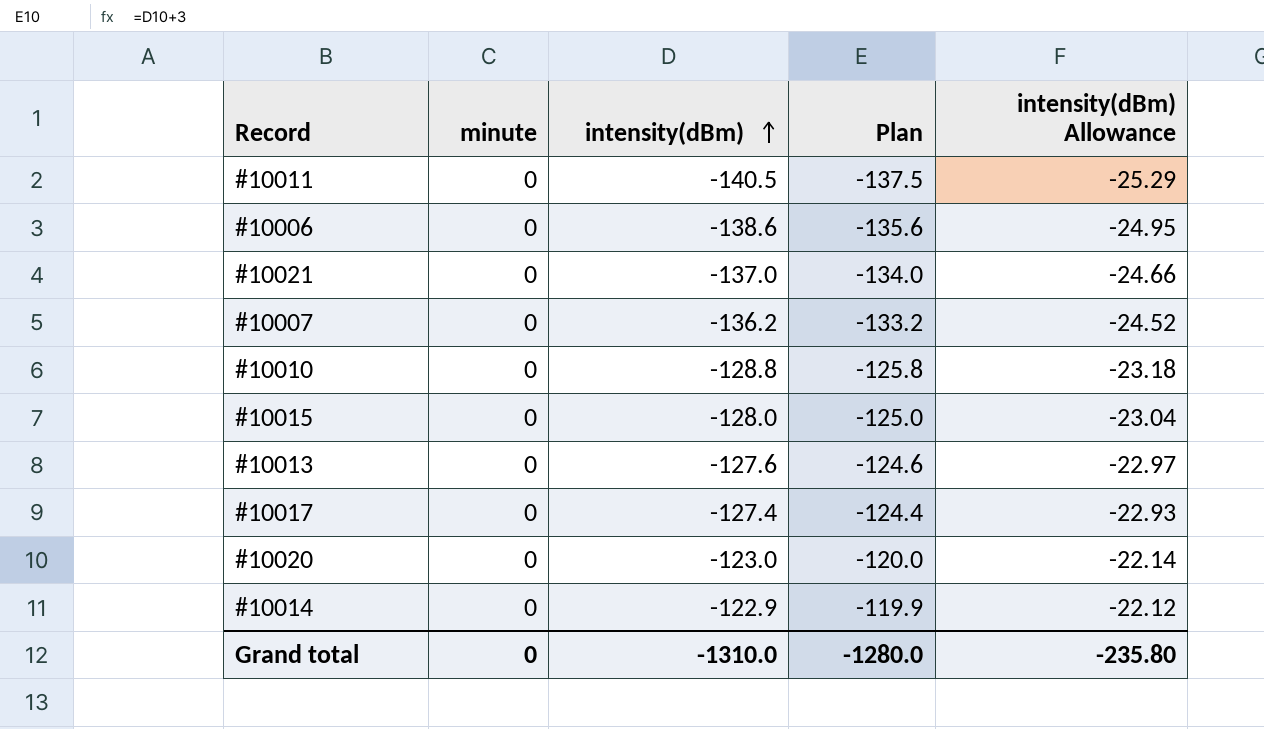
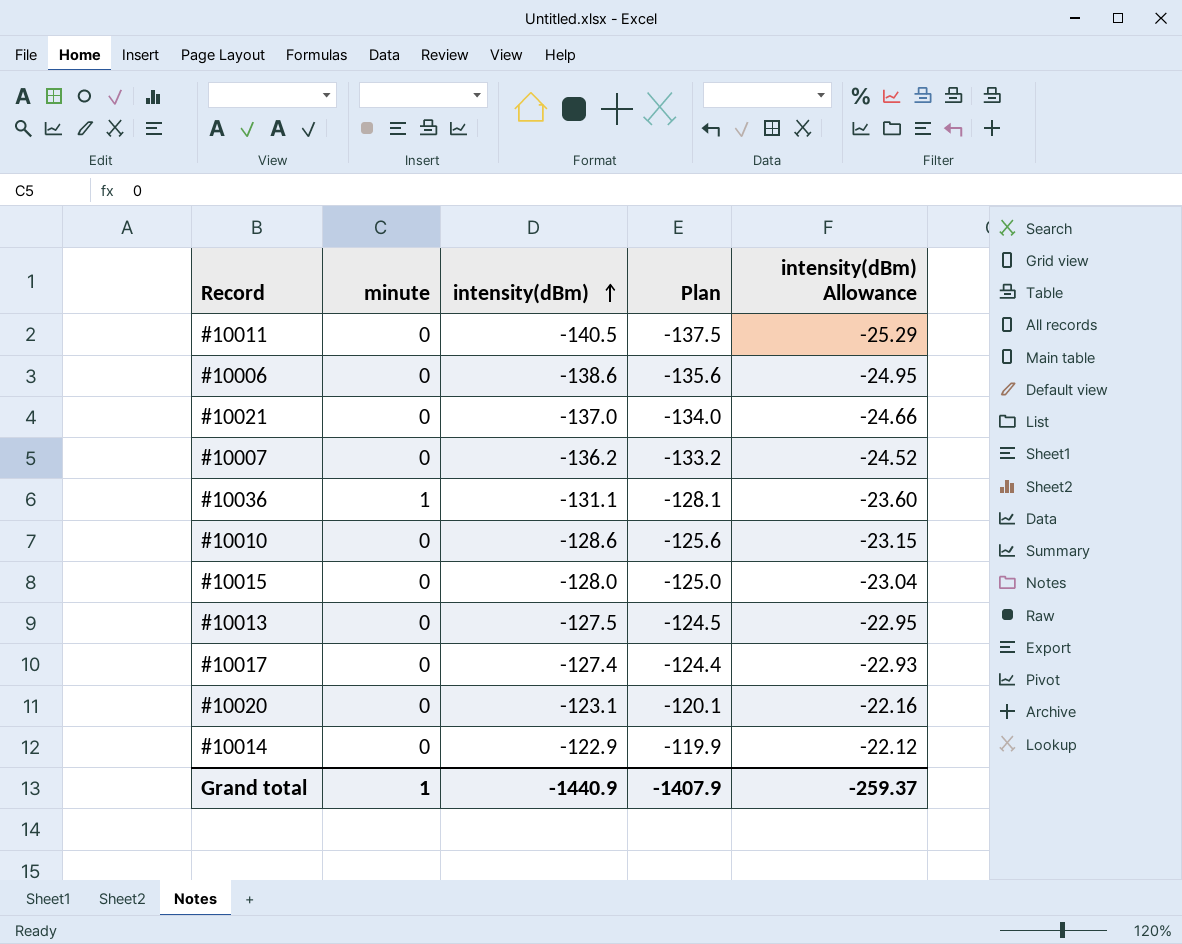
row #10036: none -> 1 | -131.1 | -128.1 | -23.60
#10010 | intensity(dBm): -128.8 -> -128.6
#10010 | Plan: -125.8 -> -125.6
#10010 | intensity(dBm) Allowance: -23.18 -> -23.15
#10013 | intensity(dBm): -127.6 -> -127.5
#10013 | Plan: -124.6 -> -124.5
#10013 | intensity(dBm) Allowance: -22.97 -> -22.95
#10020 | intensity(dBm): -123.0 -> -123.1
#10020 | Plan: -120.0 -> -120.1
#10020 | intensity(dBm) Allowance: -22.14 -> -22.16
Grand total | minute: 0 -> 1
Grand total | intensity(dBm): -1310.0 -> -1440.9
Grand total | Plan: -1280.0 -> -1407.9
Grand total | intensity(dBm) Allowance: -235.80 -> -259.37

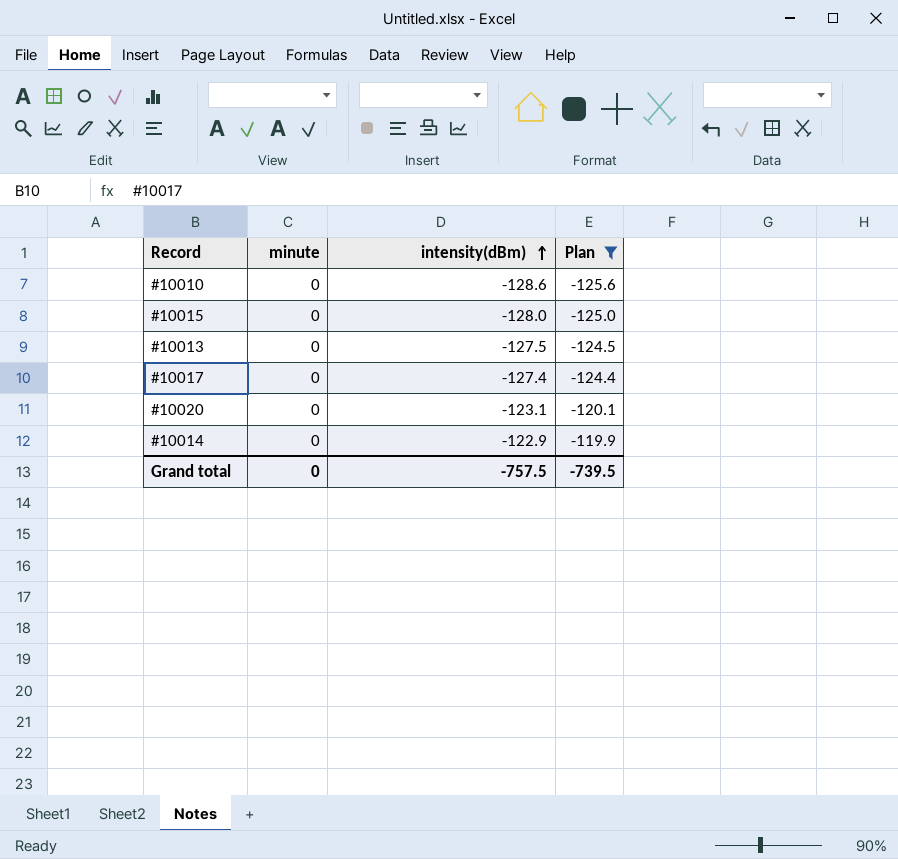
filter: none -> Plan >= -125.6
column intensity(dBm) Allowance | formula: [intensity(dBm)] * 0.18 -> none
Grand total | minute: 1 -> 0
Grand total | intensity(dBm): -1440.9 -> -757.5
Grand total | Plan: -1407.9 -> -739.5

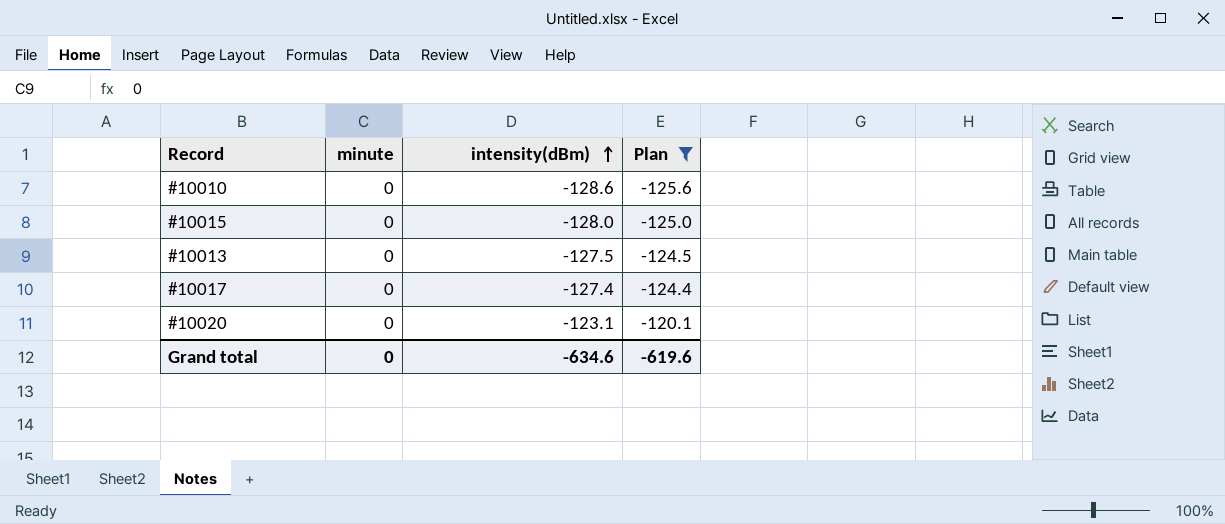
row #10014: 0 | -122.9 | -119.9 -> none
Grand total | intensity(dBm): -757.5 -> -634.6
Grand total | Plan: -739.5 -> -619.6

